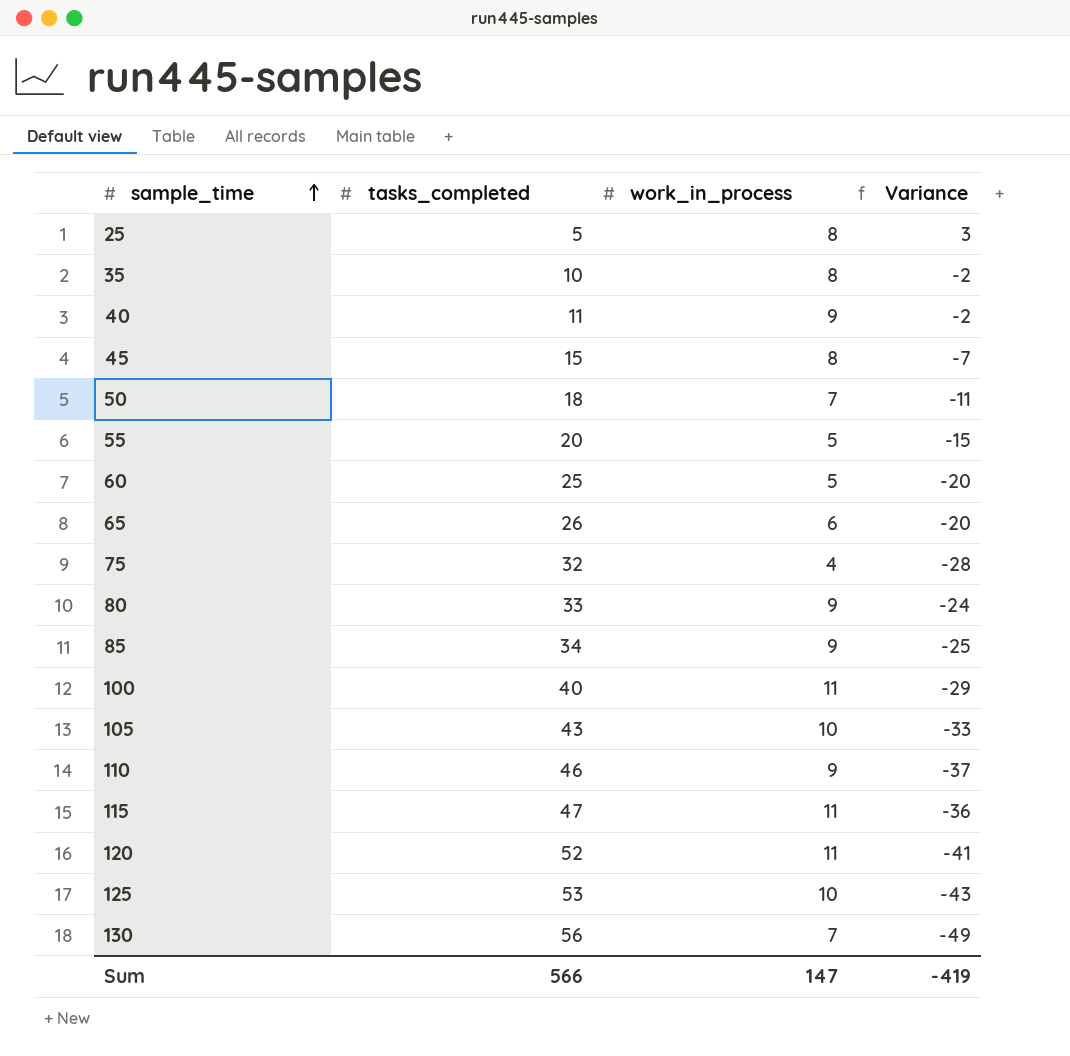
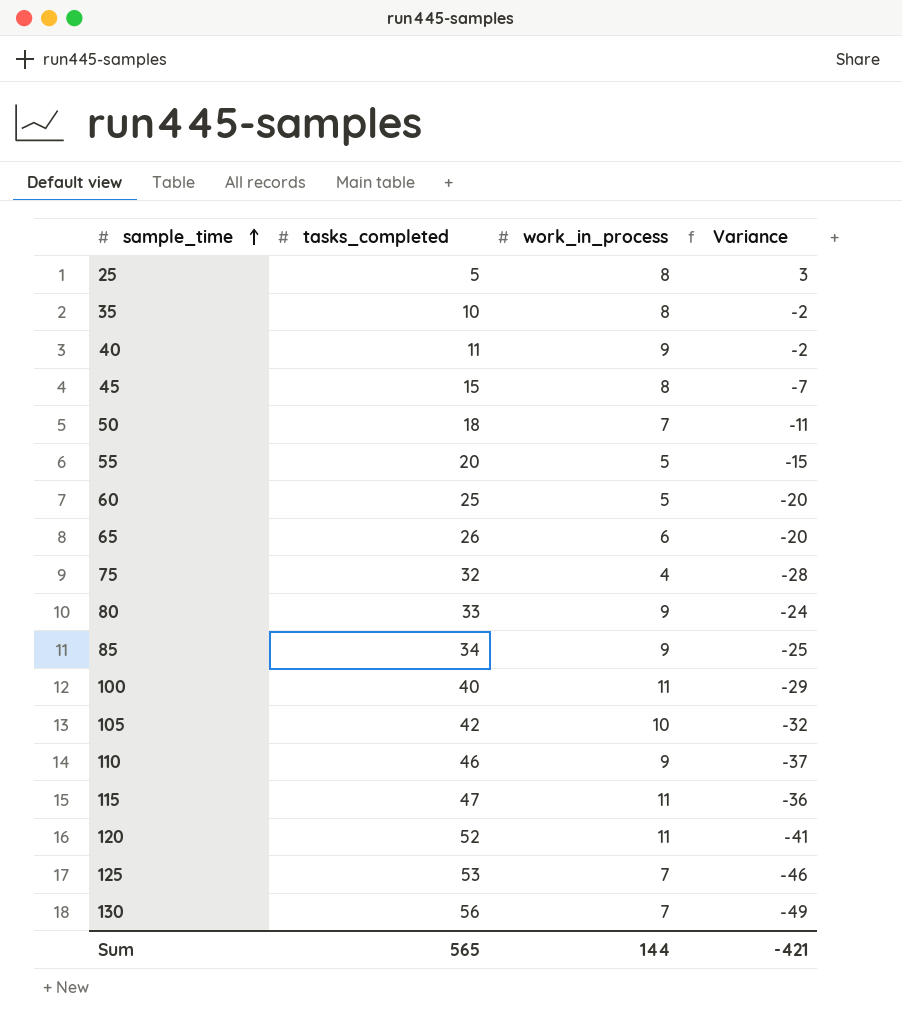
105 | tasks_completed: 43 -> 42
105 | Variance: -33 -> -32
125 | work_in_process: 10 -> 7
125 | Variance: -43 -> -46
Sum | tasks_completed: 566 -> 565
Sum | work_in_process: 147 -> 144
Sum | Variance: -419 -> -421

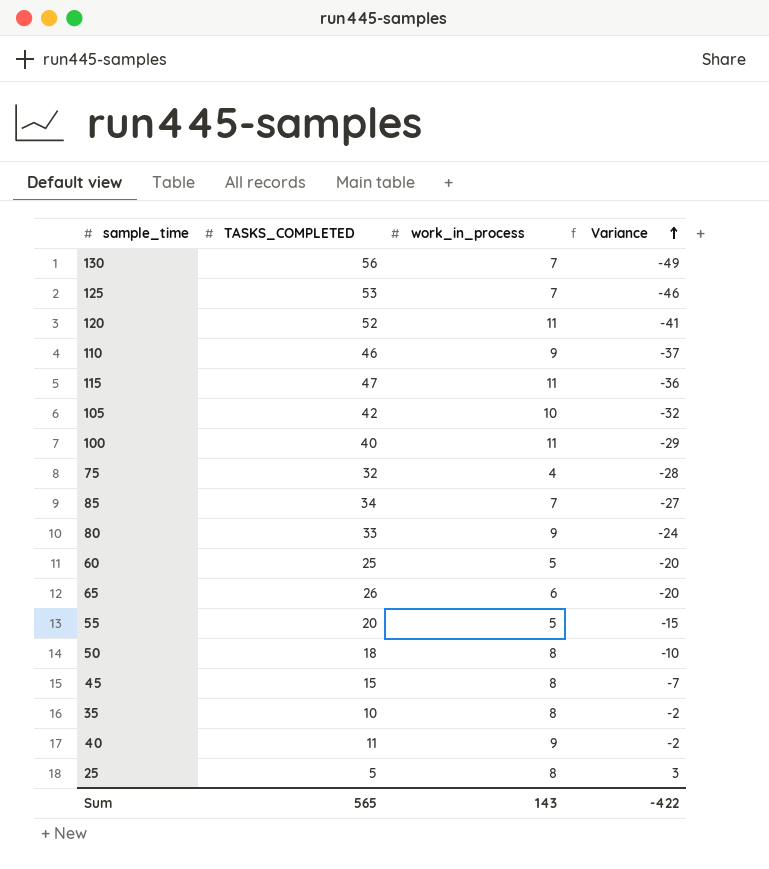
row order: sample_time ascending -> Variance ascending
column name: tasks_completed -> TASKS_COMPLETED
85 | work_in_process: 9 -> 7
85 | Variance: -25 -> -27
50 | work_in_process: 7 -> 8
50 | Variance: -11 -> -10
Sum | work_in_process: 144 -> 143
Sum | Variance: -421 -> -422

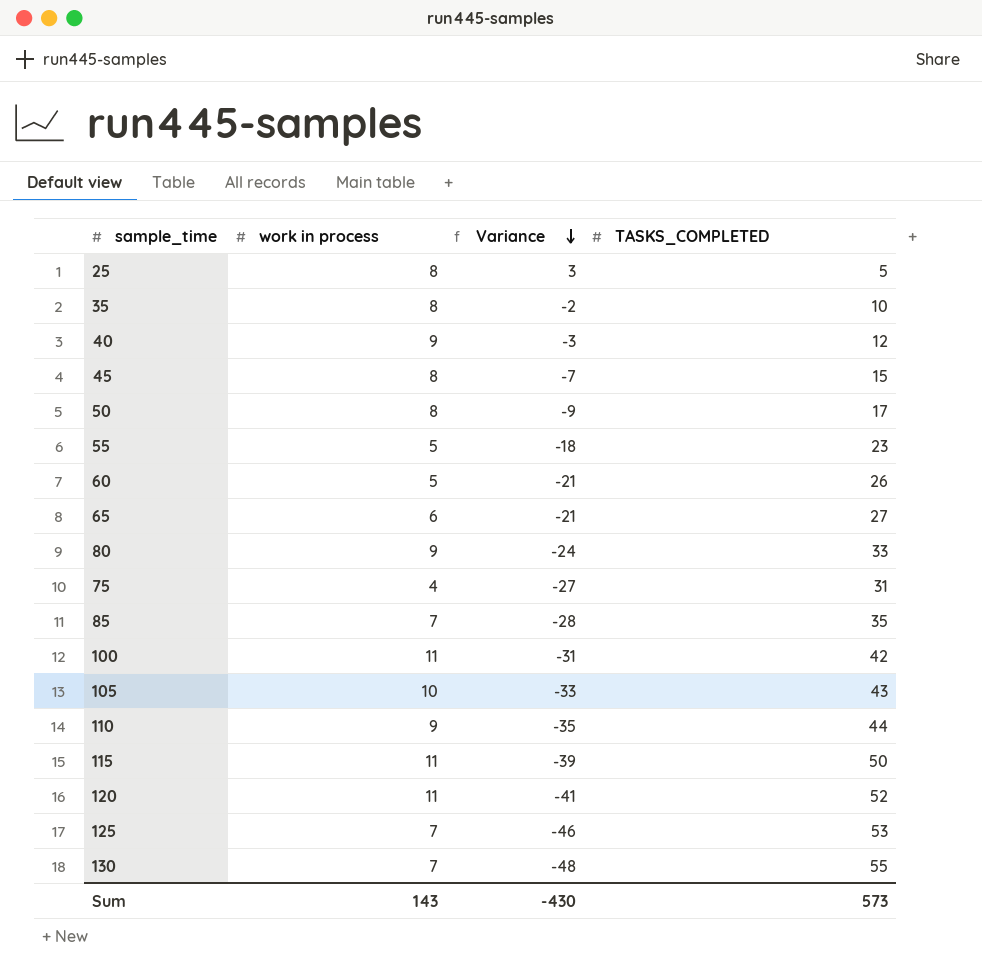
row order: Variance ascending -> Variance descending
column name: work_in_process -> work in process
column TASKS_COMPLETED | position: 2 -> 4
40 | Variance: -2 -> -3
40 | TASKS_COMPLETED: 11 -> 12
50 | Variance: -10 -> -9
50 | TASKS_COMPLETED: 18 -> 17
55 | Variance: -15 -> -18
55 | TASKS_COMPLETED: 20 -> 23
60 | Variance: -20 -> -21
60 | TASKS_COMPLETED: 25 -> 26
65 | Variance: -20 -> -21
65 | TASKS_COMPLETED: 26 -> 27
75 | Variance: -28 -> -27
75 | TASKS_COMPLETED: 32 -> 31
85 | Variance: -27 -> -28
85 | TASKS_COMPLETED: 34 -> 35
100 | Variance: -29 -> -31
100 | TASKS_COMPLETED: 40 -> 42
105 | Variance: -32 -> -33
105 | TASKS_COMPLETED: 42 -> 43
110 | Variance: -37 -> -35
110 | TASKS_COMPLETED: 46 -> 44
115 | Variance: -36 -> -39
115 | TASKS_COMPLETED: 47 -> 50
130 | Variance: -49 -> -48
130 | TASKS_COMPLETED: 56 -> 55
Sum | Variance: -422 -> -430
Sum | TASKS_COMPLETED: 565 -> 573

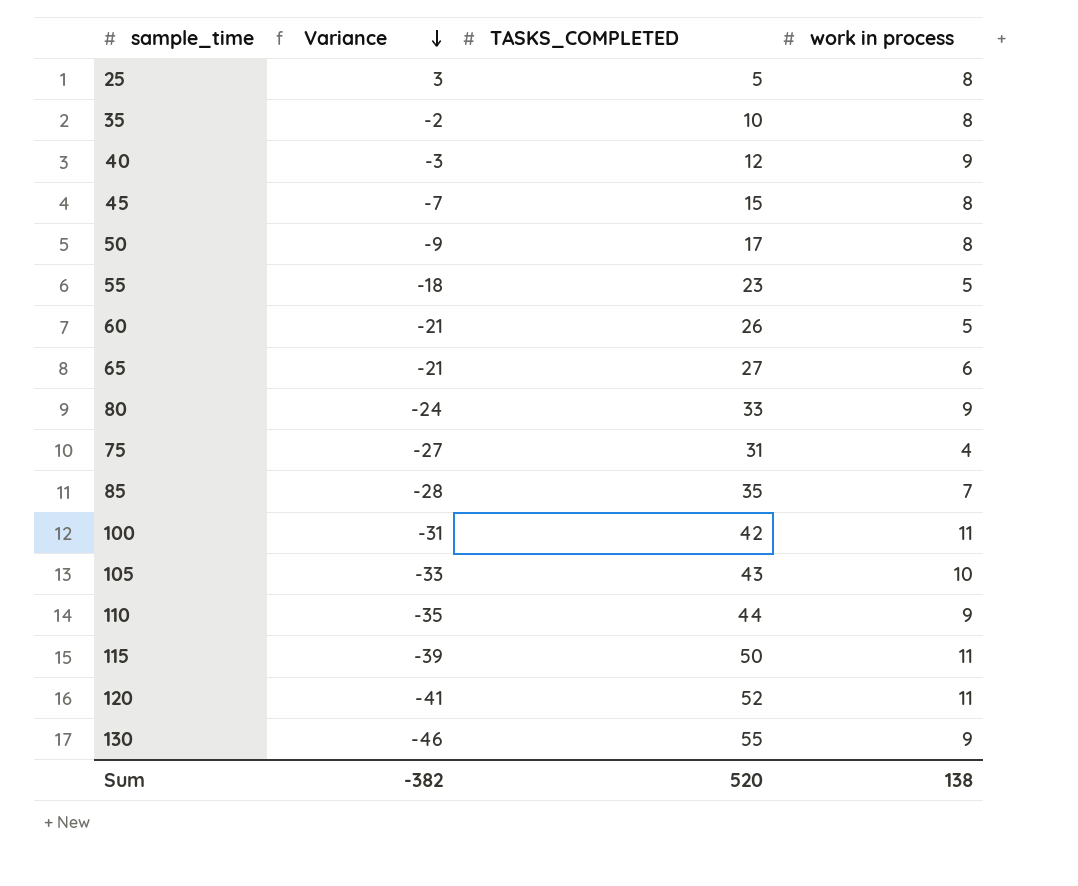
column work in process | position: 2 -> 4
row 125: 7 | -46 | 53 -> none
130 | Variance: -48 -> -46
130 | work in process: 7 -> 9
Sum | Variance: -430 -> -382
Sum | TASKS_COMPLETED: 573 -> 520
Sum | work in process: 143 -> 138

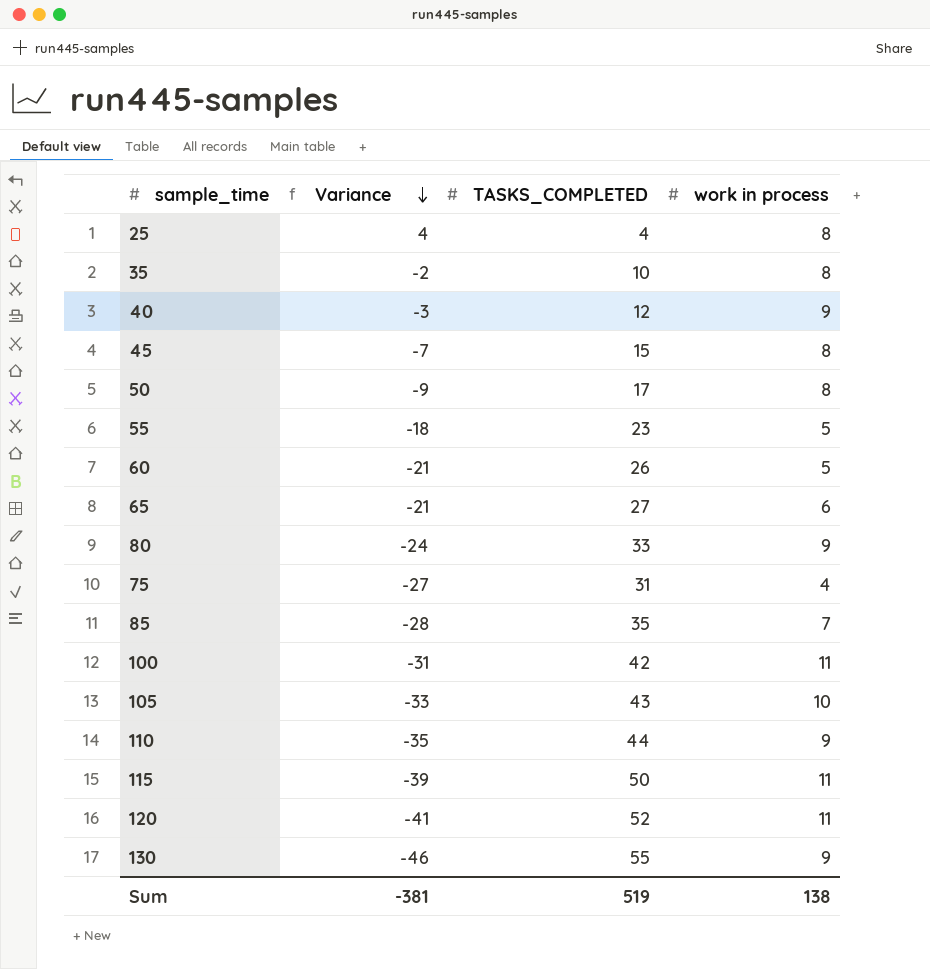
25 | Variance: 3 -> 4
25 | TASKS_COMPLETED: 5 -> 4
Sum | Variance: -382 -> -381
Sum | TASKS_COMPLETED: 520 -> 519

